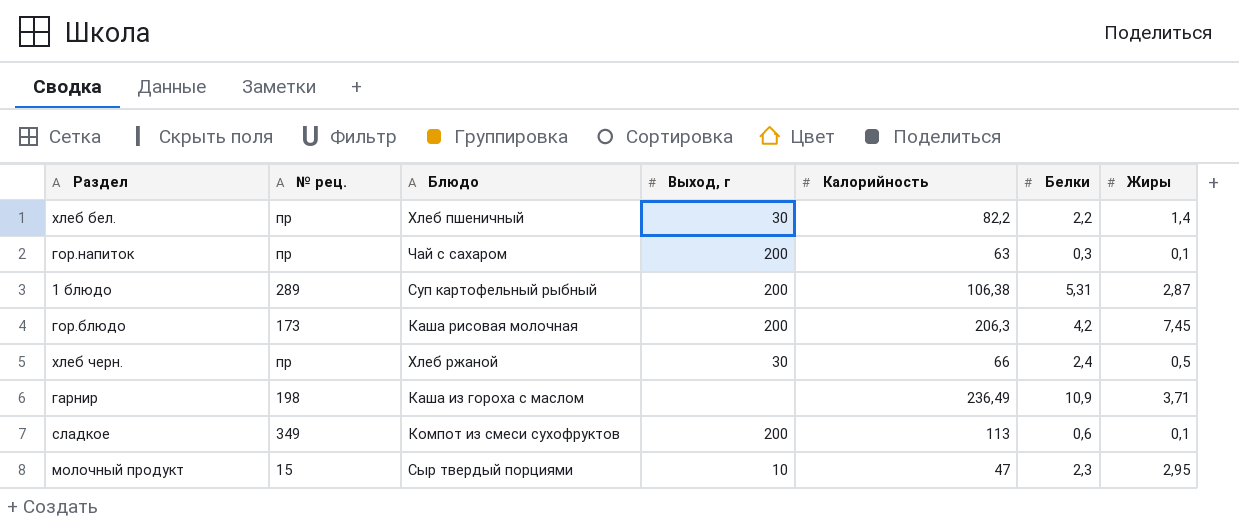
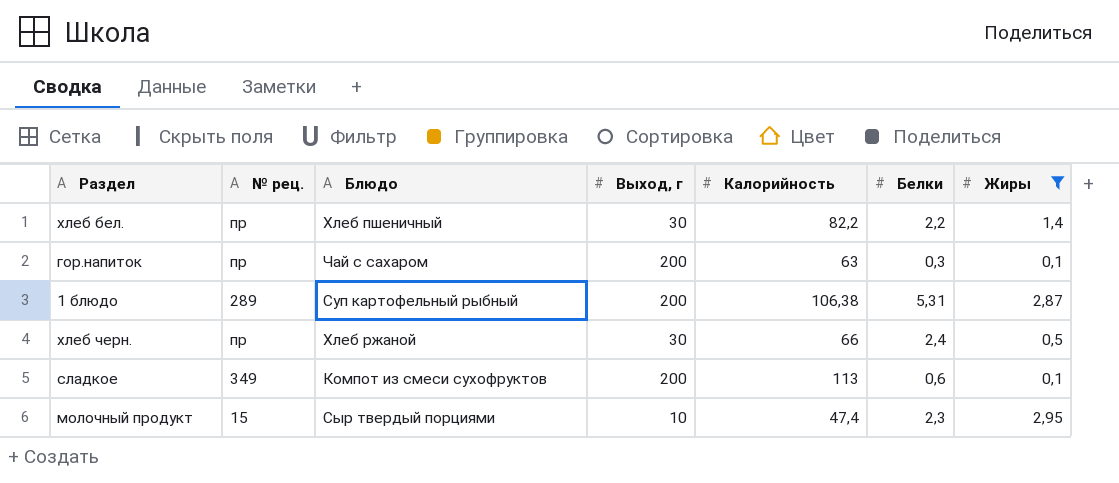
filter: none -> Жиры <= 2,95
молочный продукт | Калорийность: 47 -> 47,4

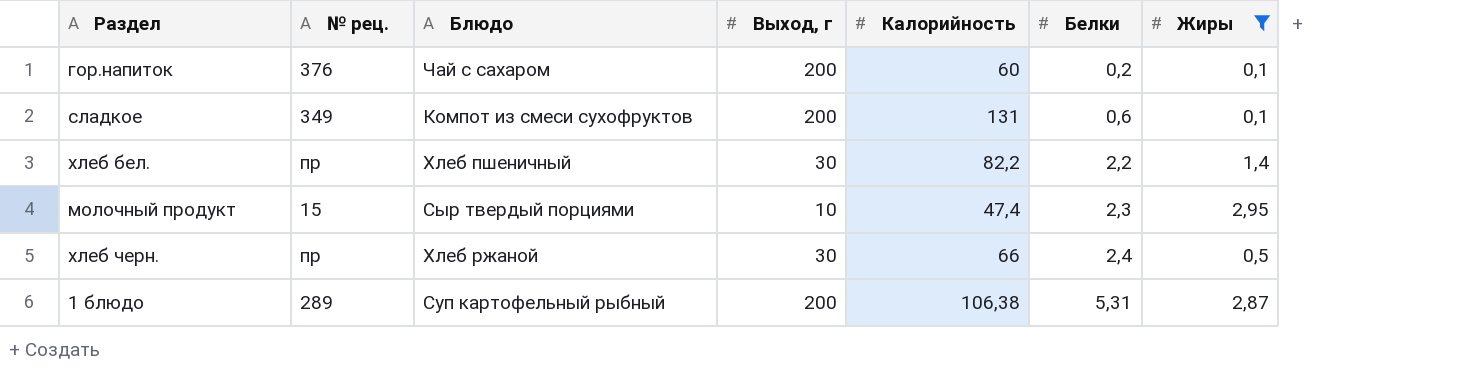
row order: none -> Белки ascending
гор.напиток | № рец.: пр -> 376
гор.напиток | Калорийность: 63 -> 60
гор.напиток | Белки: 0,3 -> 0,2
сладкое | Калорийность: 113 -> 131

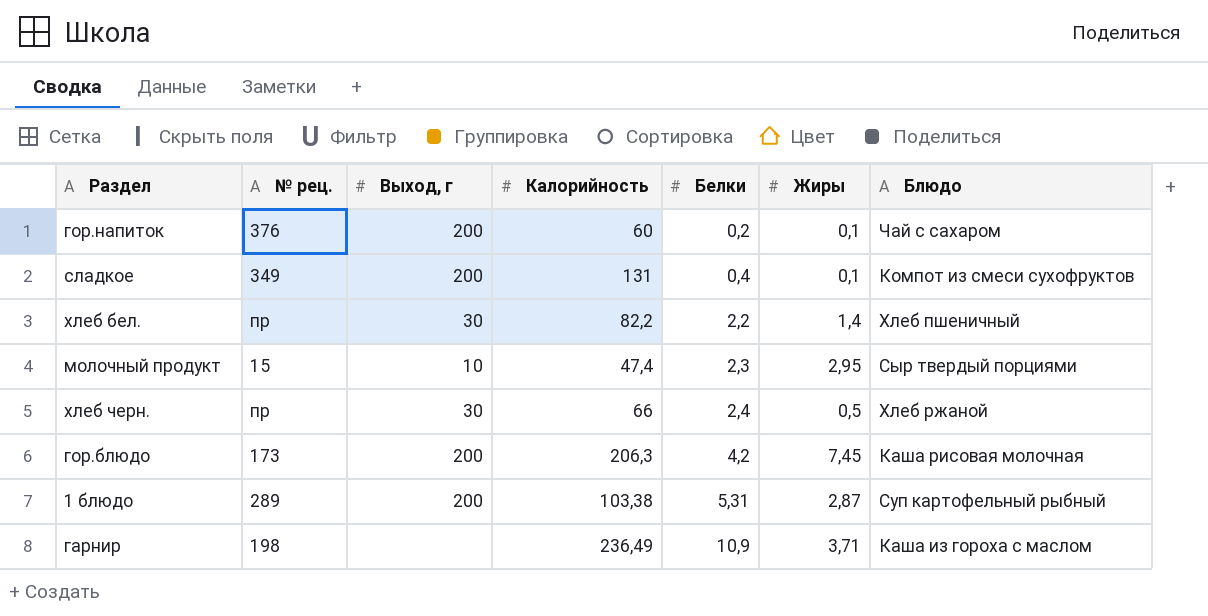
filter: Жиры <= 2,95 -> none
column Блюдо | position: 3 -> 7
сладкое | Белки: 0,6 -> 0,4
1 блюдо | Калорийность: 106,38 -> 103,38

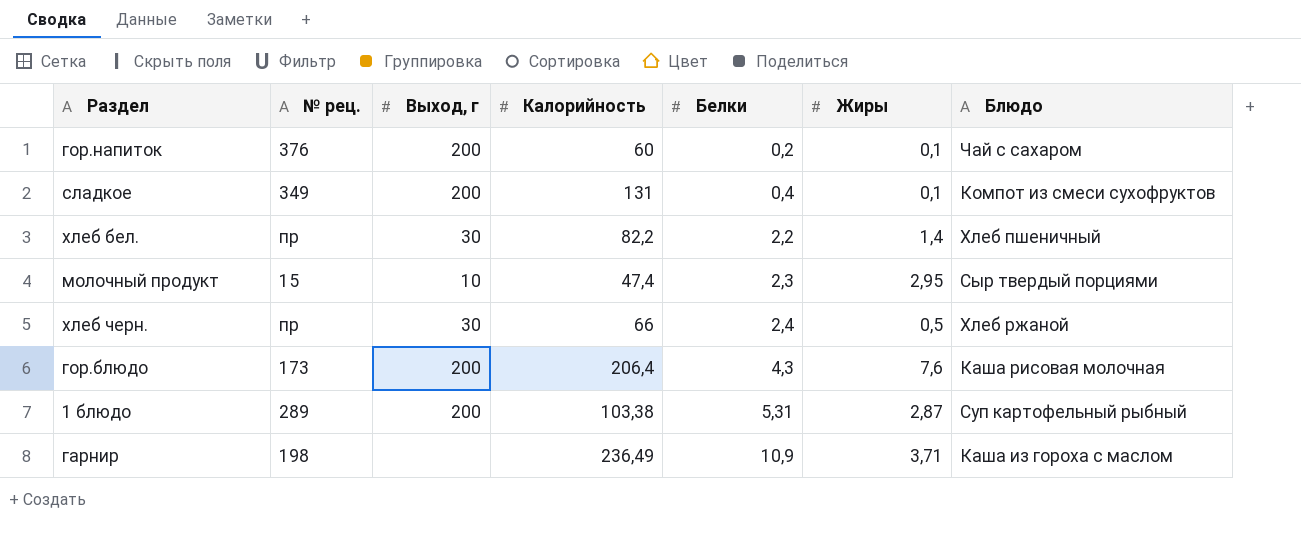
гор.блюдо | Калорийность: 206,3 -> 206,4
гор.блюдо | Белки: 4,2 -> 4,3
гор.блюдо | Жиры: 7,45 -> 7,6

